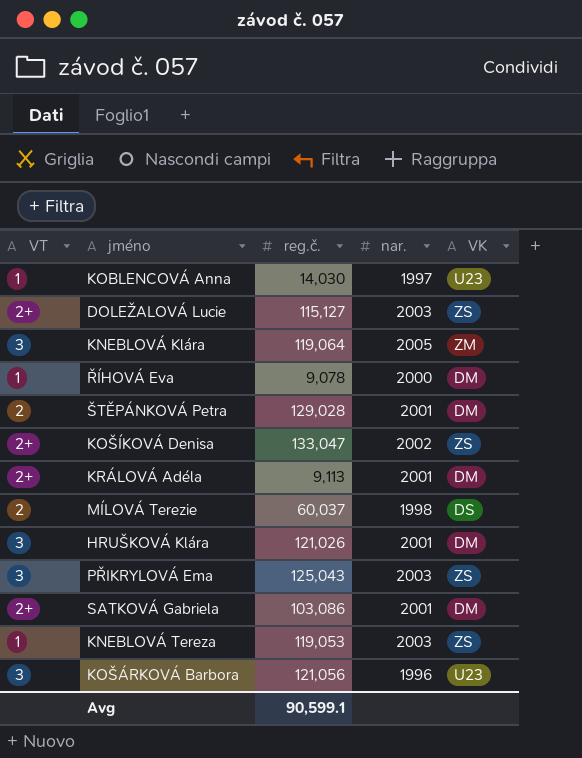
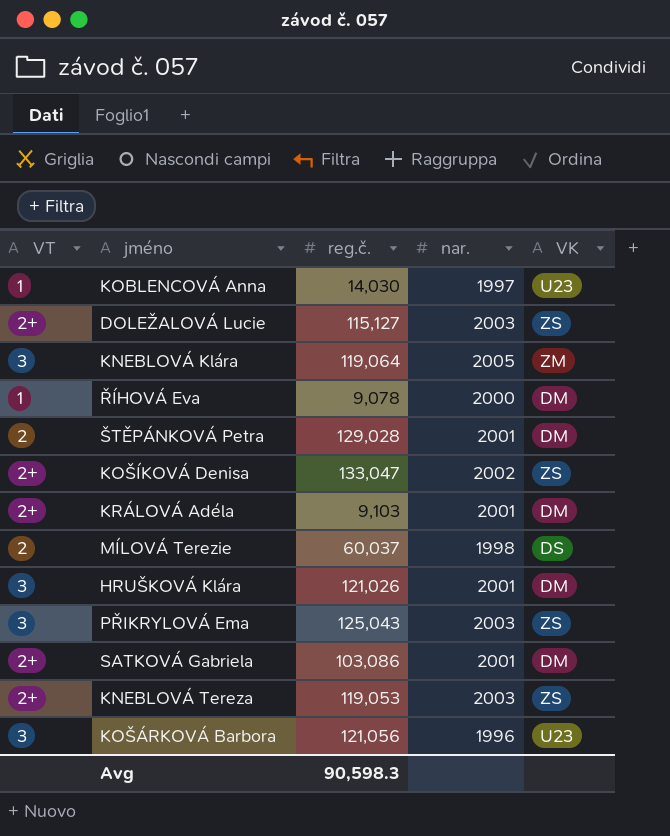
KRÁLOVÁ Adéla | reg.č.: 9,113 -> 9,103
KNEBLOVÁ Tereza | VT: 1 -> 2+
Avg | reg.č.: 90,599.1 -> 90,598.3

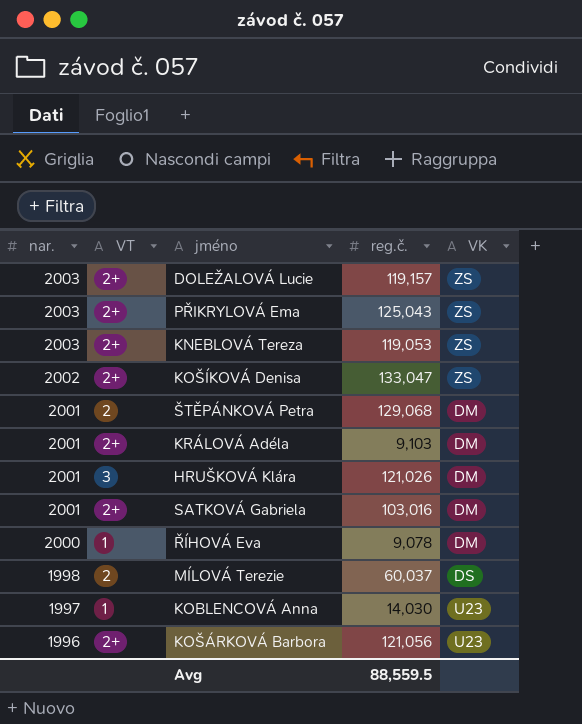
row order: none -> nar. descending
column nar. | position: 4 -> 1
row KNEBLOVÁ Klára: 3 | 119,064 | 2005 | ZM -> none
DOLEŽALOVÁ Lucie | reg.č.: 115,127 -> 119,157
PŘIKRYLOVÁ Ema | VT: 3 -> 2+
ŠTĚPÁNKOVÁ Petra | reg.č.: 129,028 -> 129,068
SATKOVÁ Gabriela | reg.č.: 103,086 -> 103,016
KOŠÁRKOVÁ Barbora | VT: 3 -> 2+
Avg | reg.č.: 90,598.3 -> 88,559.5

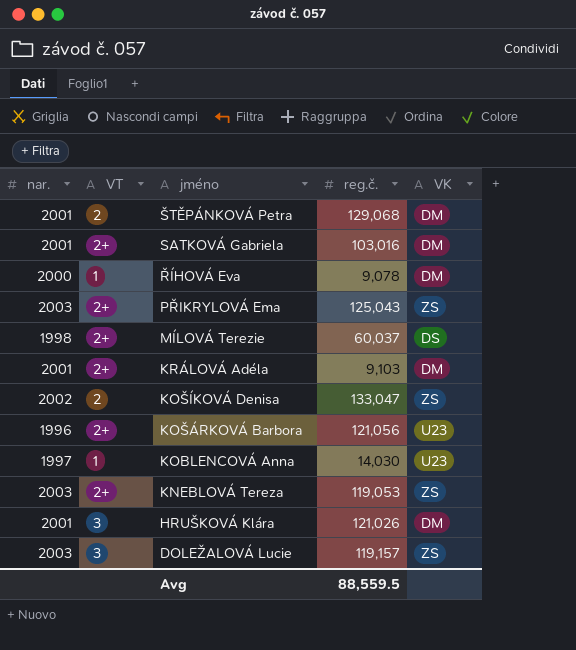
row order: nar. descending -> jméno descending
MÍLOVÁ Terezie | VT: 2 -> 2+
KOŠÍKOVÁ Denisa | VT: 2+ -> 2
DOLEŽALOVÁ Lucie | VT: 2+ -> 3

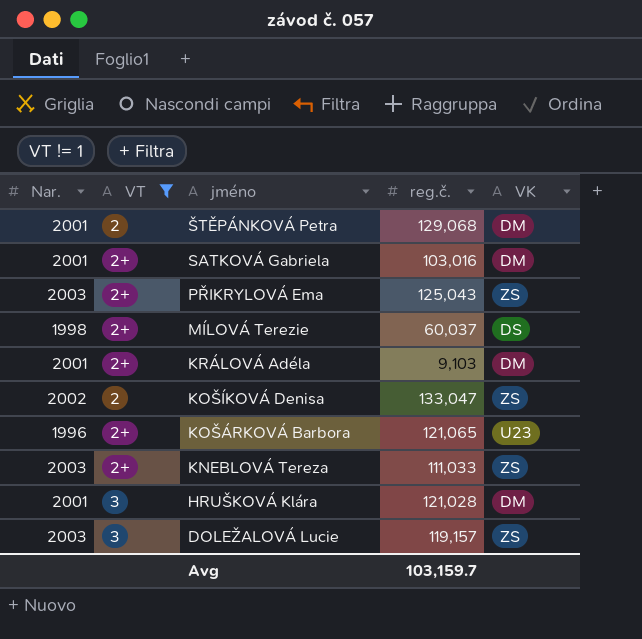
filter: none -> VT != 1
column name: nar. -> Nar.
KOŠÁRKOVÁ Barbora | reg.č.: 121,056 -> 121,065
KNEBLOVÁ Tereza | reg.č.: 119,053 -> 111,033
HRUŠKOVÁ Klára | reg.č.: 121,026 -> 121,028
Avg | reg.č.: 88,559.5 -> 103,159.7

